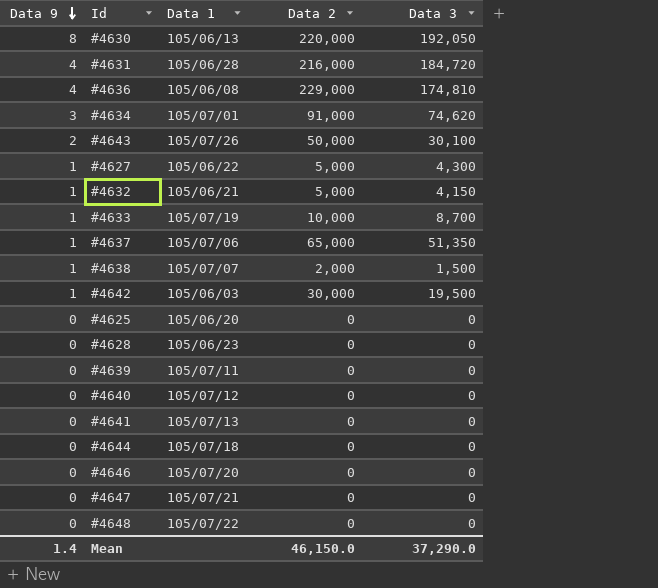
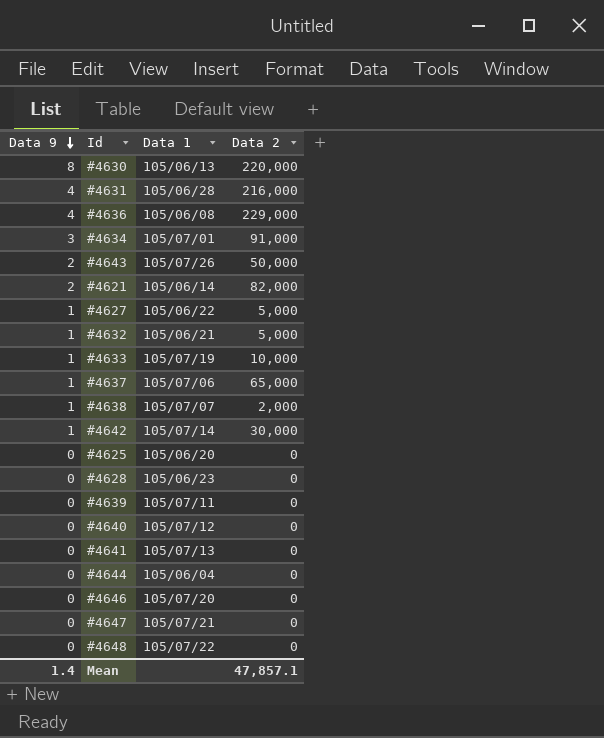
column Data 3 | position: 5 -> none
row #4621: none -> 2 | 105/06/14 | 82,000
#4642 | Data 1: 105/06/03 -> 105/07/14
#4644 | Data 1: 105/07/18 -> 105/06/04
Mean | Data 2: 46,150.0 -> 47,857.1

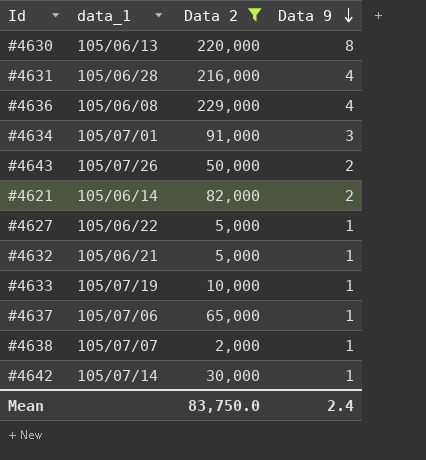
filter: none -> Data 2 != 0
column name: Data 1 -> data_1
column Data 9 | position: 1 -> 4
Mean | Data 2: 47,857.1 -> 83,750.0
Mean | Data 9: 1.4 -> 2.4

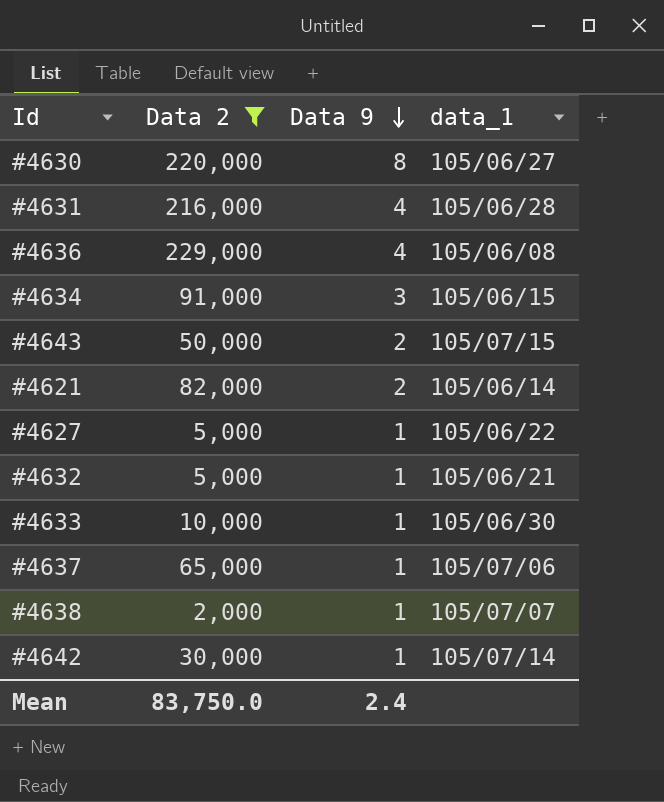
column data_1 | position: 2 -> 4
#4630 | data_1: 105/06/13 -> 105/06/27
#4634 | data_1: 105/07/01 -> 105/06/15
#4643 | data_1: 105/07/26 -> 105/07/15
#4633 | data_1: 105/07/19 -> 105/06/30

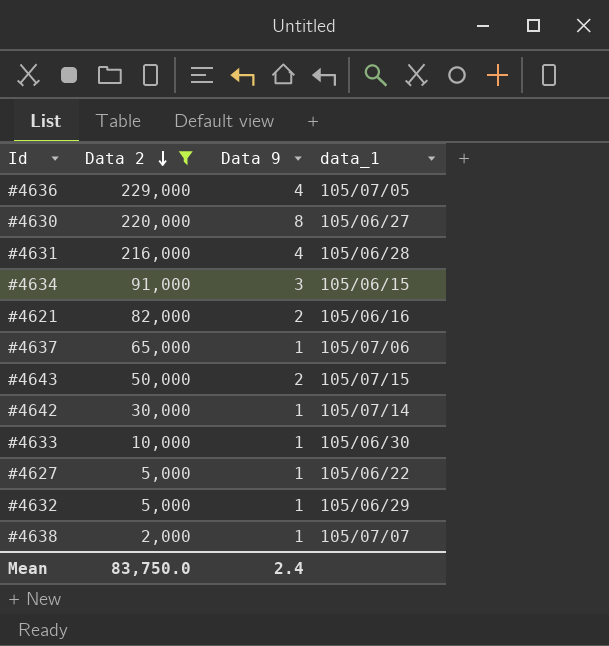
row order: Data 9 descending -> Data 2 descending
#4636 | data_1: 105/06/08 -> 105/07/05
#4621 | data_1: 105/06/14 -> 105/06/16
#4632 | data_1: 105/06/21 -> 105/06/29

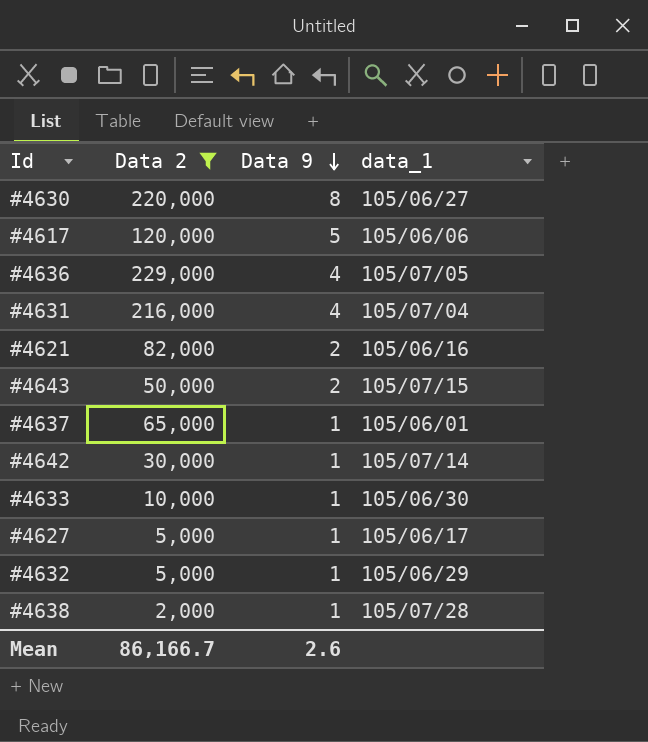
row order: Data 2 descending -> Data 9 descending
row #4634: 91,000 | 3 | 105/06/15 -> none
row #4617: none -> 120,000 | 5 | 105/06/06
#4631 | data_1: 105/06/28 -> 105/07/04
#4637 | data_1: 105/07/06 -> 105/06/01
#4627 | data_1: 105/06/22 -> 105/06/17
#4638 | data_1: 105/07/07 -> 105/07/28
Mean | Data 2: 83,750.0 -> 86,166.7
Mean | Data 9: 2.4 -> 2.6

